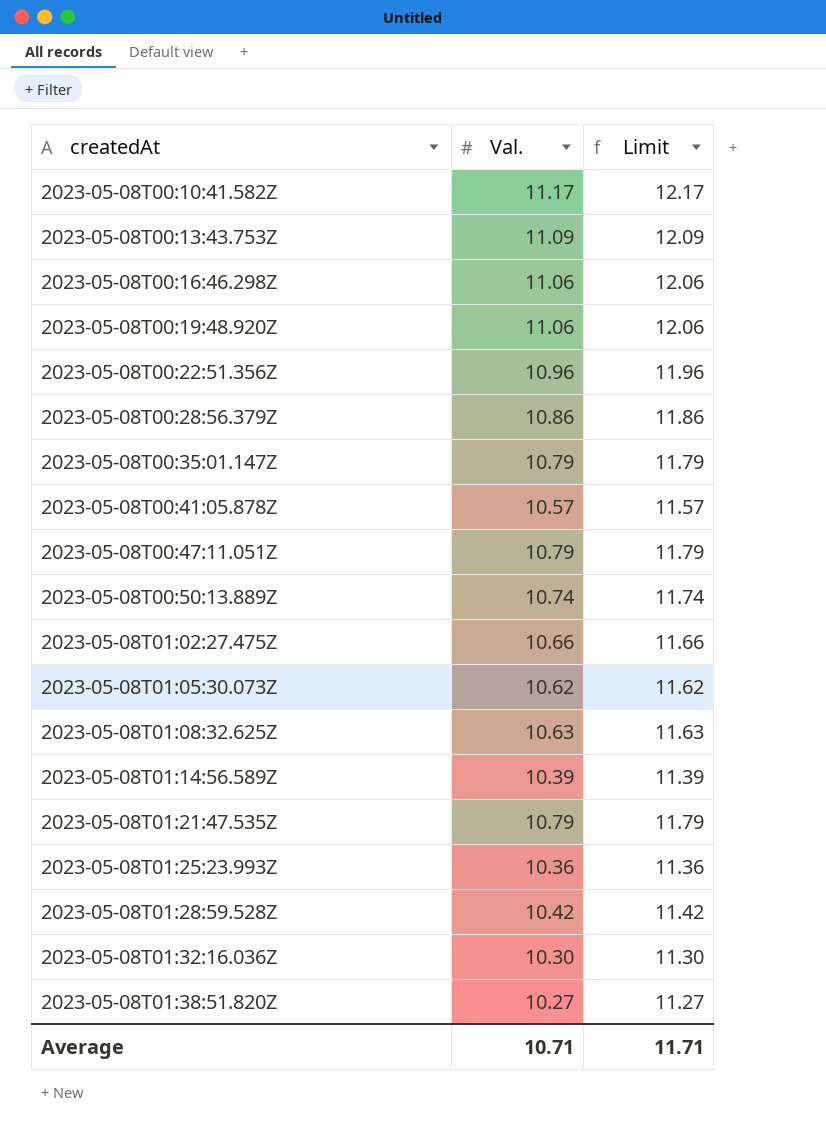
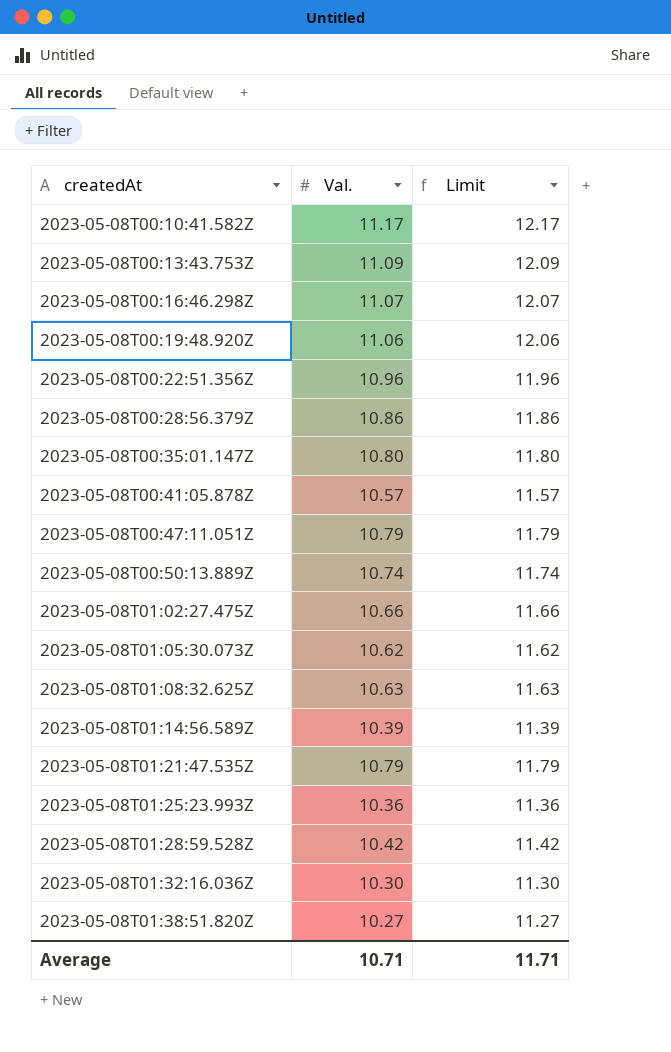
2023-05-08T00:16:46.298Z | Val.: 11.06 -> 11.07
2023-05-08T00:16:46.298Z | Limit: 12.06 -> 12.07
2023-05-08T00:35:01.147Z | Val.: 10.79 -> 10.80
2023-05-08T00:35:01.147Z | Limit: 11.79 -> 11.80

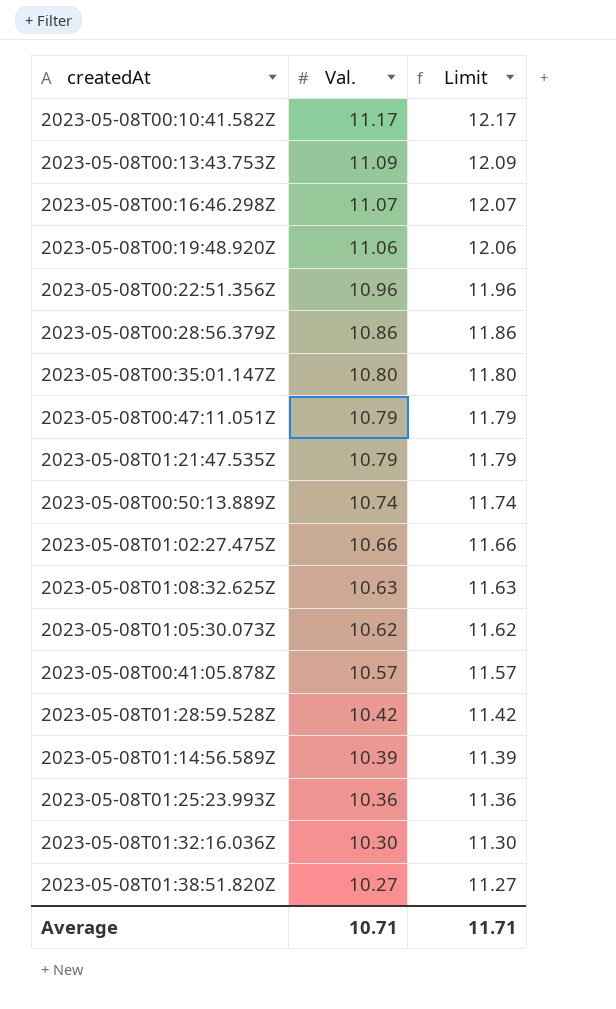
row order: createdAt ascending -> Val. descending

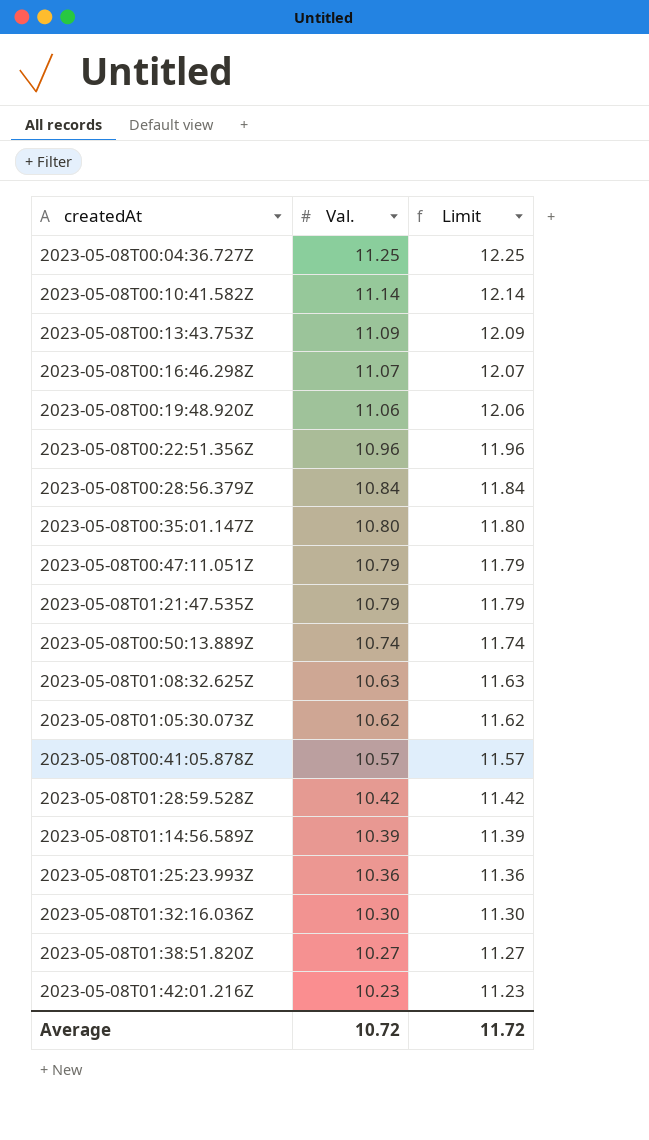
row 2023-05-08T01:02:27.475Z: 10.66 | 11.66 -> none
row 2023-05-08T00:04:36.727Z: none -> 11.25 | 12.25
2023-05-08T00:10:41.582Z | Val.: 11.17 -> 11.14
2023-05-08T00:10:41.582Z | Limit: 12.17 -> 12.14
2023-05-08T00:28:56.379Z | Val.: 10.86 -> 10.84
2023-05-08T00:28:56.379Z | Limit: 11.86 -> 11.84
row 2023-05-08T01:42:01.216Z: none -> 10.23 | 11.23
Average | Val.: 10.71 -> 10.72
Average | Limit: 11.71 -> 11.72

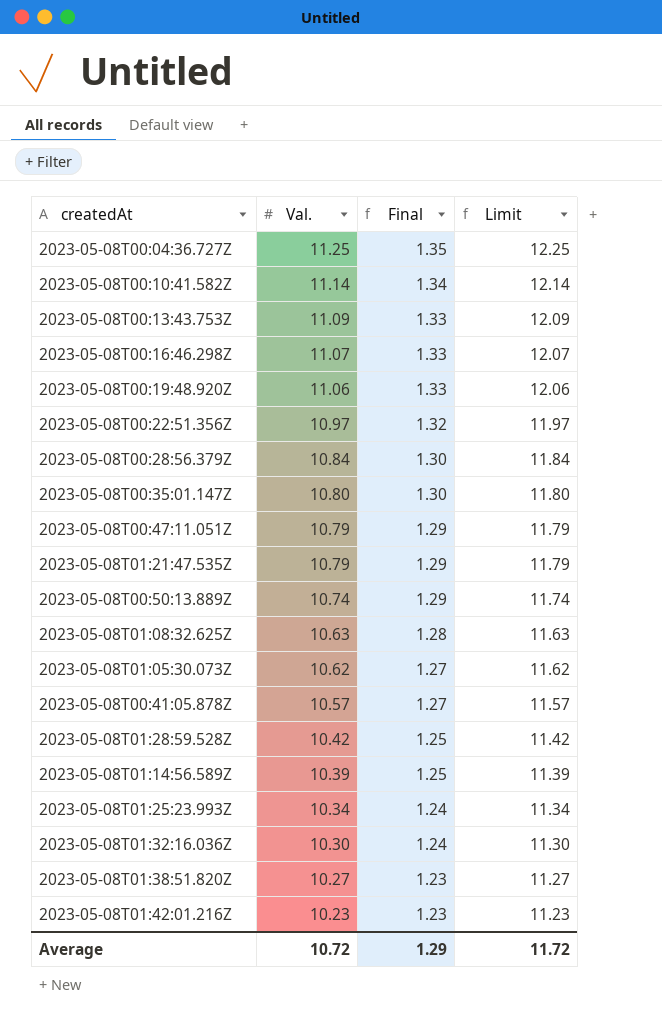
column Final | formula: none -> [Val.] * 0.12
2023-05-08T00:22:51.356Z | Val.: 10.96 -> 10.97
2023-05-08T00:22:51.356Z | Limit: 11.96 -> 11.97
2023-05-08T01:25:23.993Z | Val.: 10.36 -> 10.34
2023-05-08T01:25:23.993Z | Limit: 11.36 -> 11.34

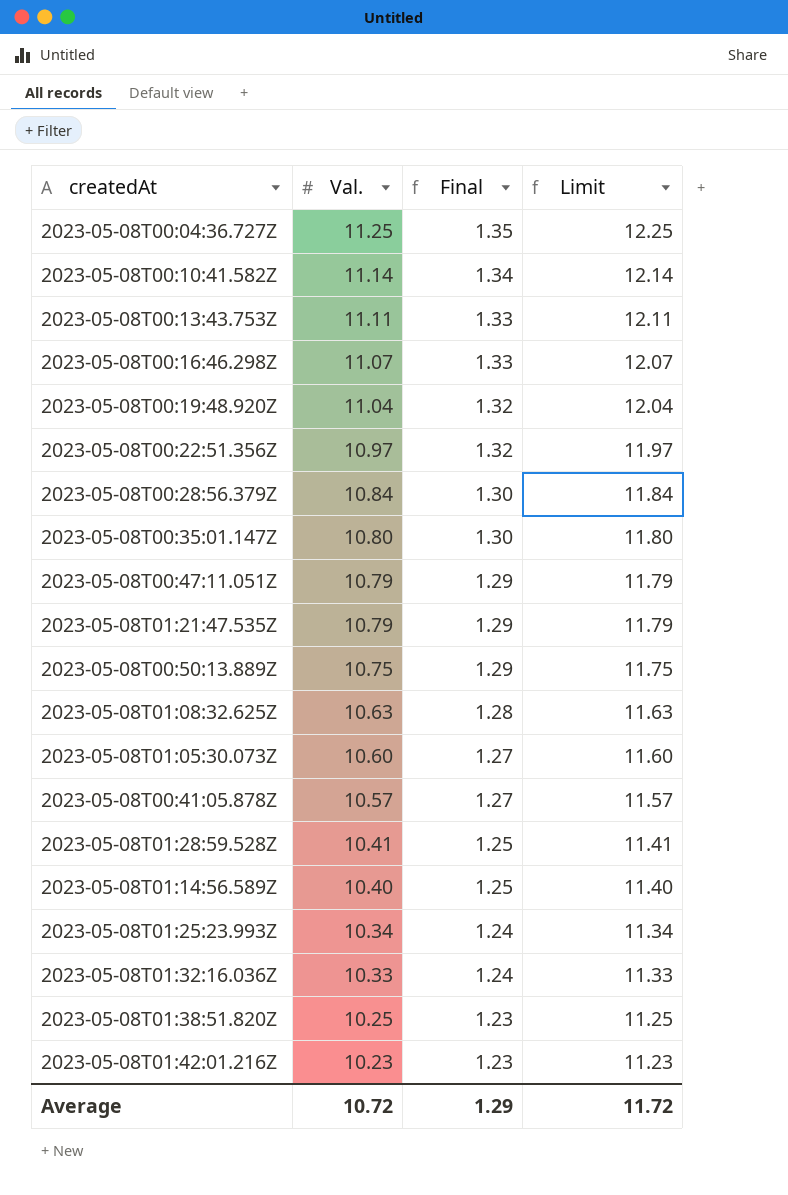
2023-05-08T00:13:43.753Z | Val.: 11.09 -> 11.11
2023-05-08T00:13:43.753Z | Limit: 12.09 -> 12.11
2023-05-08T00:19:48.920Z | Val.: 11.06 -> 11.04
2023-05-08T00:19:48.920Z | Final: 1.33 -> 1.32
2023-05-08T00:19:48.920Z | Limit: 12.06 -> 12.04
2023-05-08T00:50:13.889Z | Val.: 10.74 -> 10.75
2023-05-08T00:50:13.889Z | Limit: 11.74 -> 11.75
2023-05-08T01:05:30.073Z | Val.: 10.62 -> 10.60
2023-05-08T01:05:30.073Z | Limit: 11.62 -> 11.60
2023-05-08T01:28:59.528Z | Val.: 10.42 -> 10.41
2023-05-08T01:28:59.528Z | Limit: 11.42 -> 11.41
2023-05-08T01:14:56.589Z | Val.: 10.39 -> 10.40
2023-05-08T01:14:56.589Z | Limit: 11.39 -> 11.40
2023-05-08T01:32:16.036Z | Val.: 10.30 -> 10.33
2023-05-08T01:32:16.036Z | Limit: 11.30 -> 11.33
2023-05-08T01:38:51.820Z | Val.: 10.27 -> 10.25
2023-05-08T01:38:51.820Z | Limit: 11.27 -> 11.25

